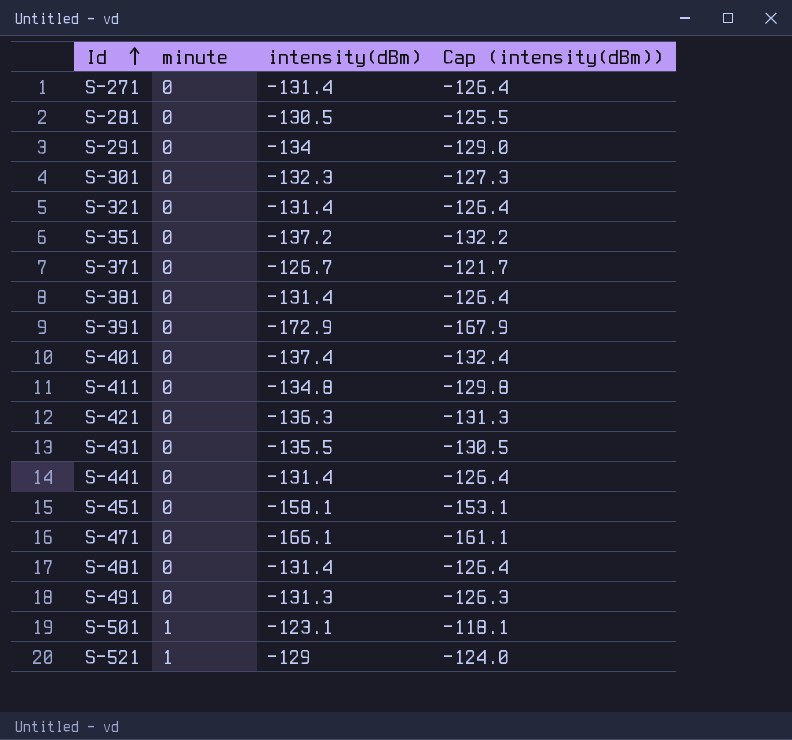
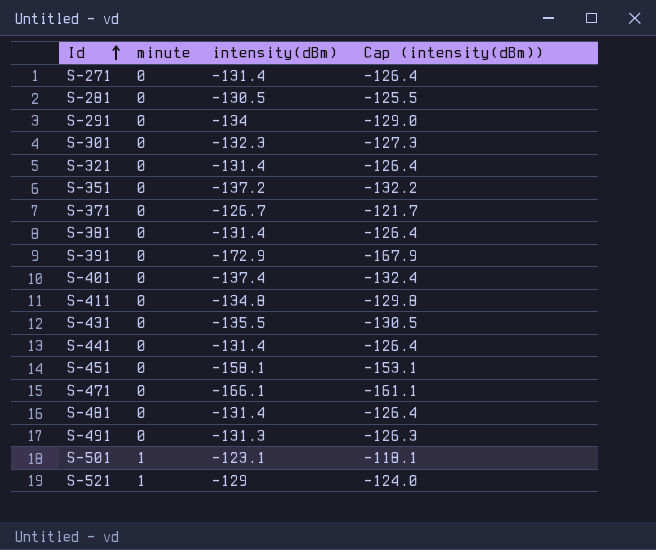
row S-421: 0 | -136.3 | -131.3 -> none

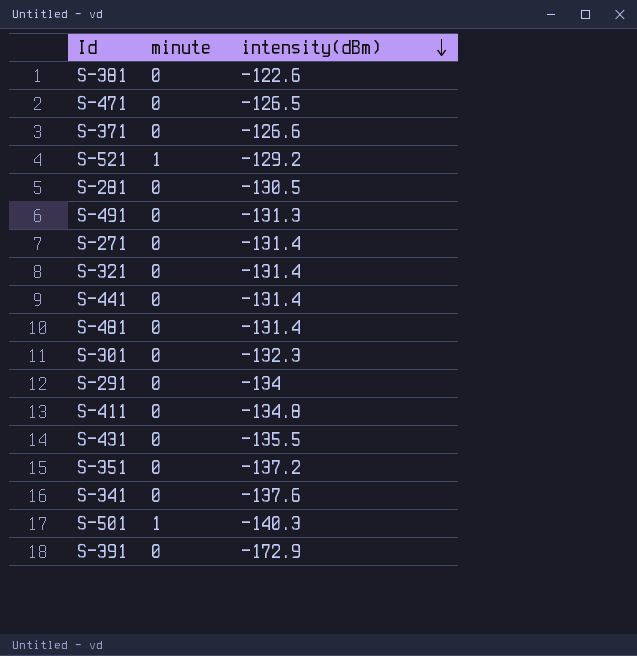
row order: Id ascending -> intensity(dBm) descending
column Cap (intensity(dBm)) | formula: [intensity(dBm)] + 5 -> none
row S-401: 0 | -137.4 | -132.4 -> none
row S-451: 0 | -158.1 | -153.1 -> none
S-381 | intensity(dBm): -131.4 -> -122.6
S-471 | intensity(dBm): -166.1 -> -126.5
S-371 | intensity(dBm): -126.7 -> -126.6
S-521 | intensity(dBm): -129 -> -129.2
row S-341: none -> 0 | -137.6
S-501 | intensity(dBm): -123.1 -> -140.3

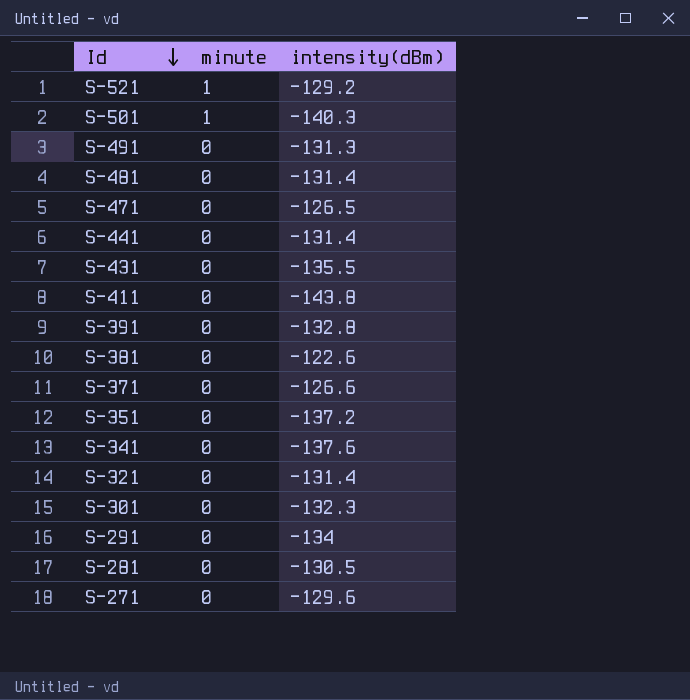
row order: intensity(dBm) descending -> Id descending
S-411 | intensity(dBm): -134.8 -> -143.8
S-391 | intensity(dBm): -172.9 -> -132.8
S-271 | intensity(dBm): -131.4 -> -129.6

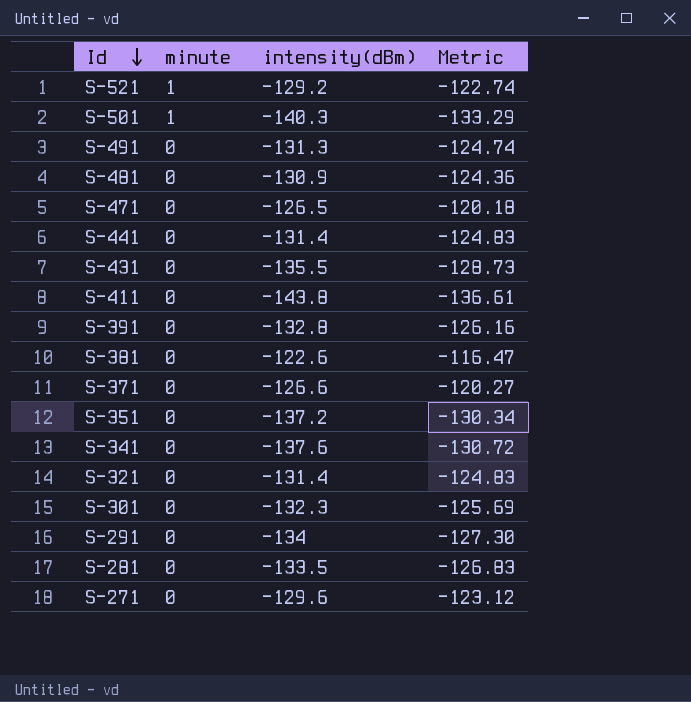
column Metric | formula: none -> [intensity(dBm)] * 0.95
S-481 | intensity(dBm): -131.4 -> -130.9
S-281 | intensity(dBm): -130.5 -> -133.5

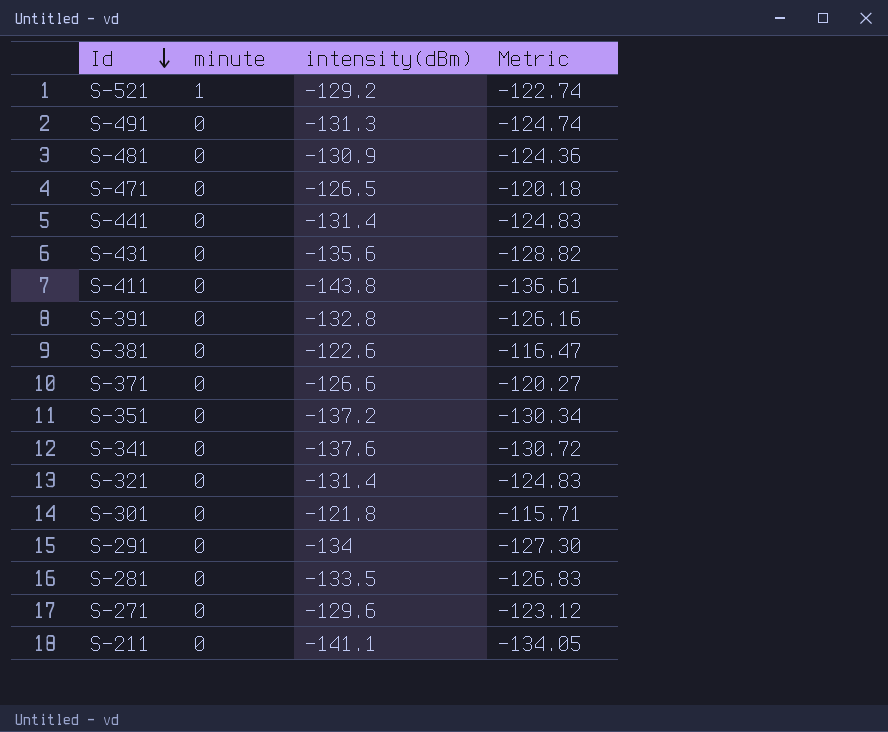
row S-501: 1 | -140.3 | -133.29 -> none
S-431 | intensity(dBm): -135.5 -> -135.6
S-431 | Metric: -128.73 -> -128.82
S-301 | intensity(dBm): -132.3 -> -121.8
S-301 | Metric: -125.69 -> -115.71
row S-211: none -> 0 | -141.1 | -134.05

